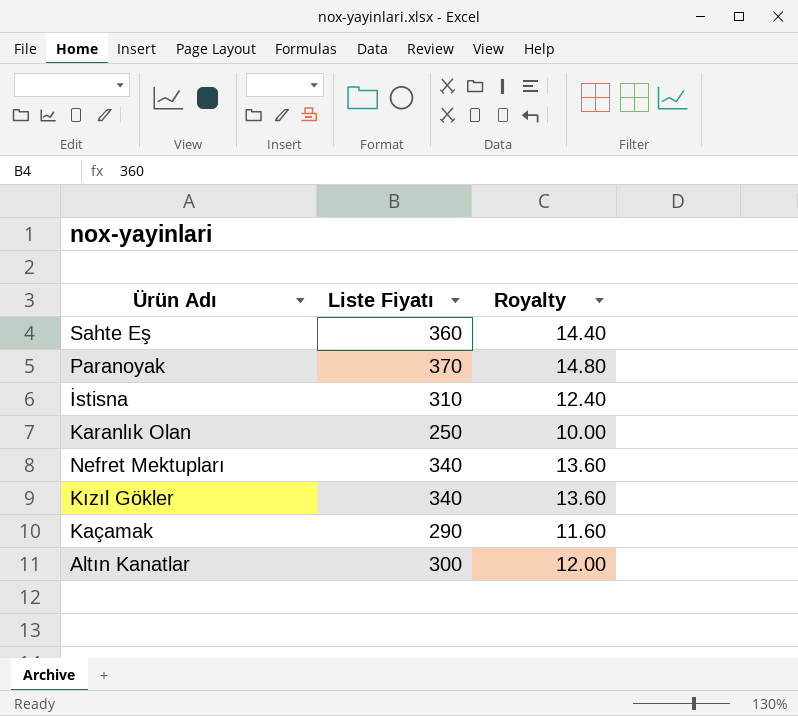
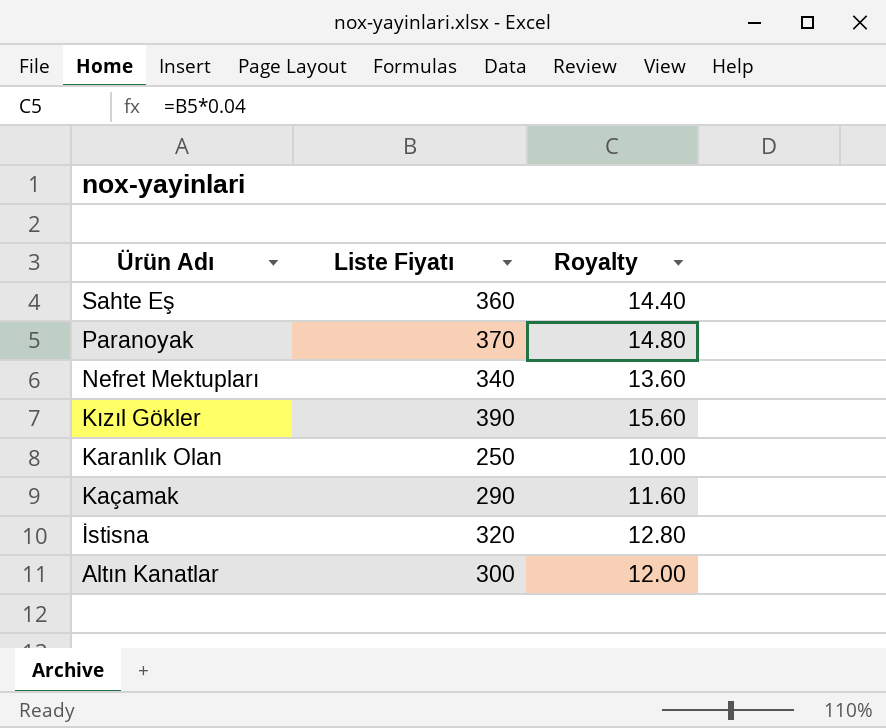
row order: none -> Ürün Adı descending
Kızıl Gökler | Liste Fiyatı: 340 -> 390
Kızıl Gökler | Royalty: 13.60 -> 15.60
İstisna | Liste Fiyatı: 310 -> 320
İstisna | Royalty: 12.40 -> 12.80

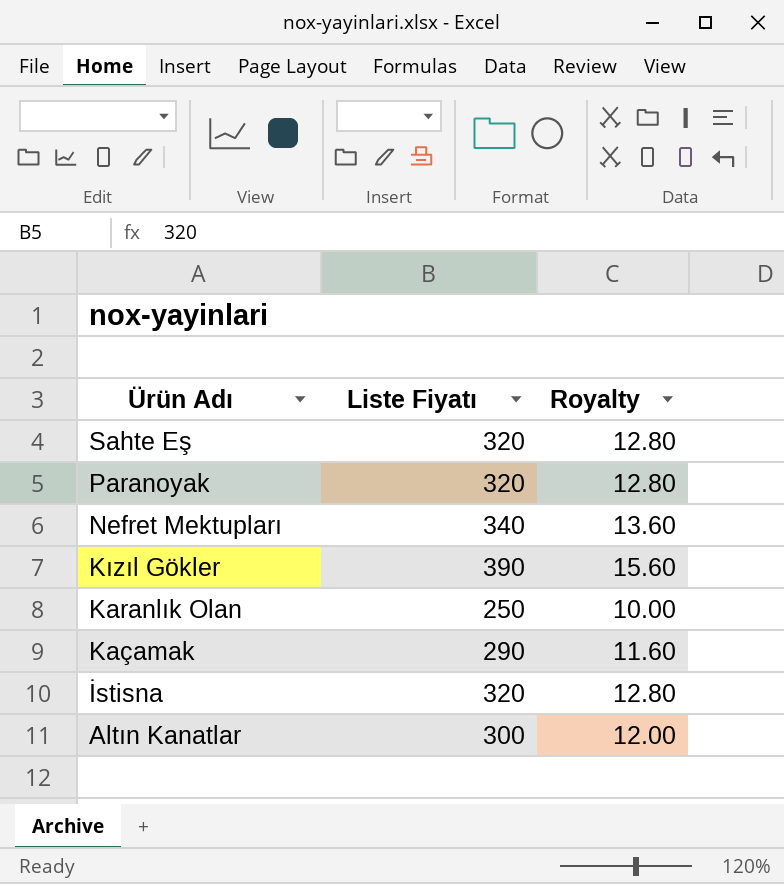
Sahte Eş | Liste Fiyatı: 360 -> 320
Sahte Eş | Royalty: 14.40 -> 12.80
Paranoyak | Liste Fiyatı: 370 -> 320
Paranoyak | Royalty: 14.80 -> 12.80

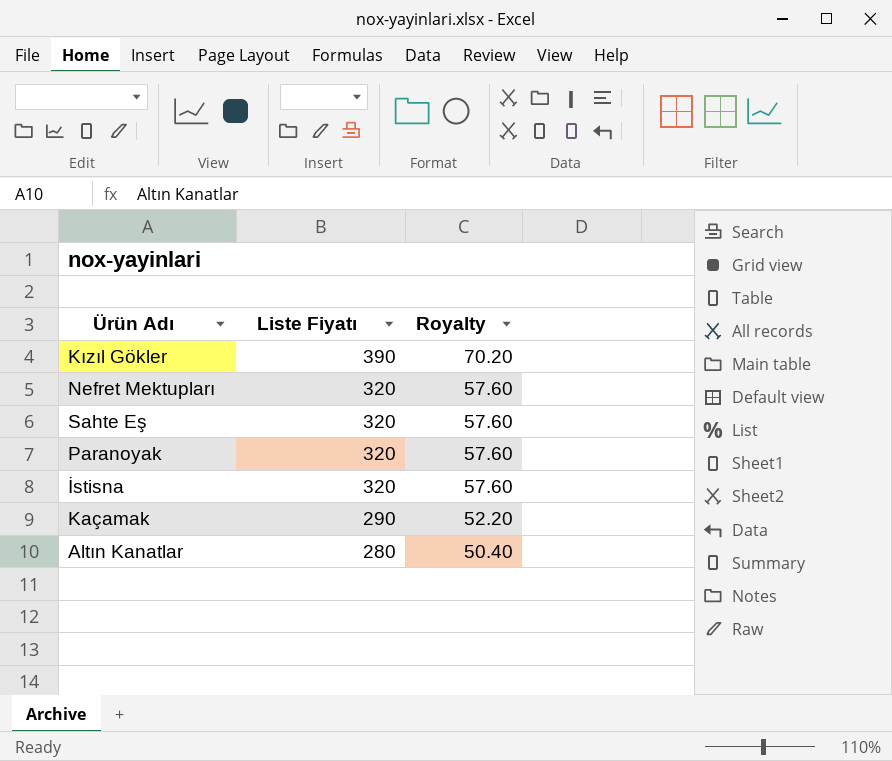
row order: Ürün Adı descending -> Liste Fiyatı descending
column Royalty | formula: [Liste Fiyatı] * 0.04 -> [Liste Fiyatı] * 0.18
row Karanlık Olan: 250 | 10.00 -> none
Nefret Mektupları | Liste Fiyatı: 340 -> 320
Altın Kanatlar | Liste Fiyatı: 300 -> 280

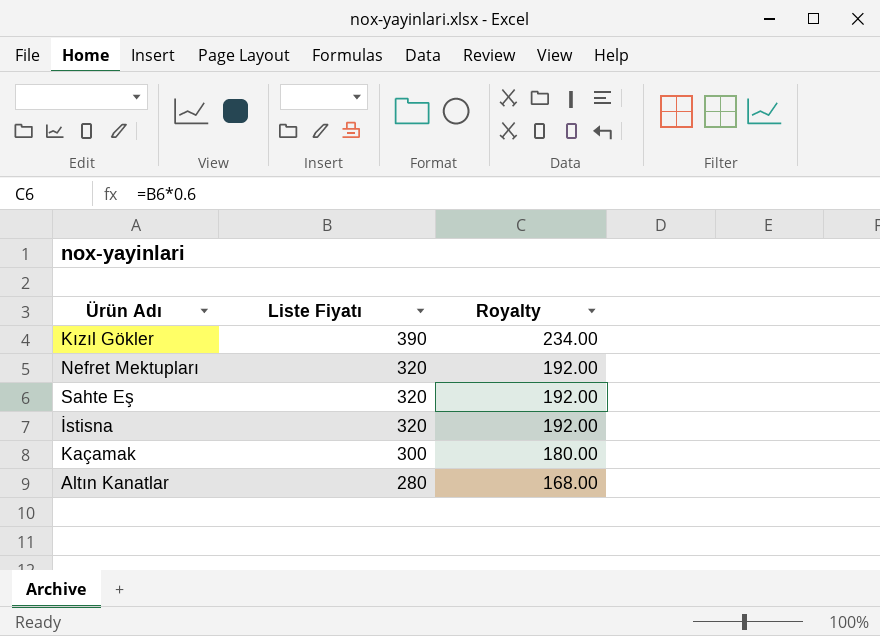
column Royalty | formula: [Liste Fiyatı] * 0.18 -> [Liste Fiyatı] * 0.6
row Paranoyak: 320 | 57.60 -> none
Kaçamak | Liste Fiyatı: 290 -> 300

